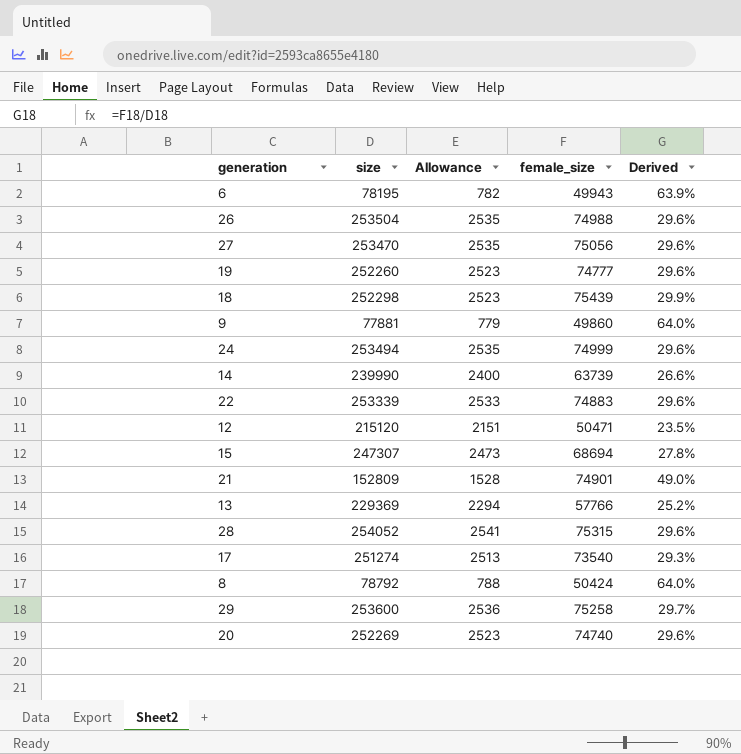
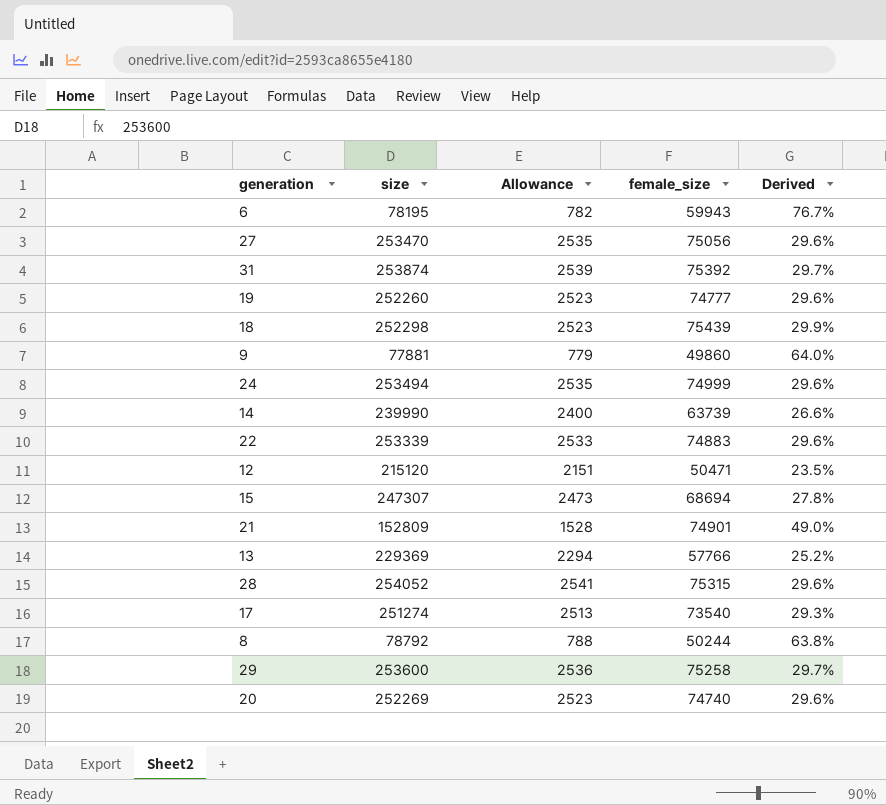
row 26: 253504 | 2535 | 74988 | 29.6% -> none
6 | female_size: 49943 -> 59943
6 | Derived: 63.9% -> 76.7%
row 31: none -> 253874 | 2539 | 75392 | 29.7%
8 | female_size: 50424 -> 50244
8 | Derived: 64.0% -> 63.8%

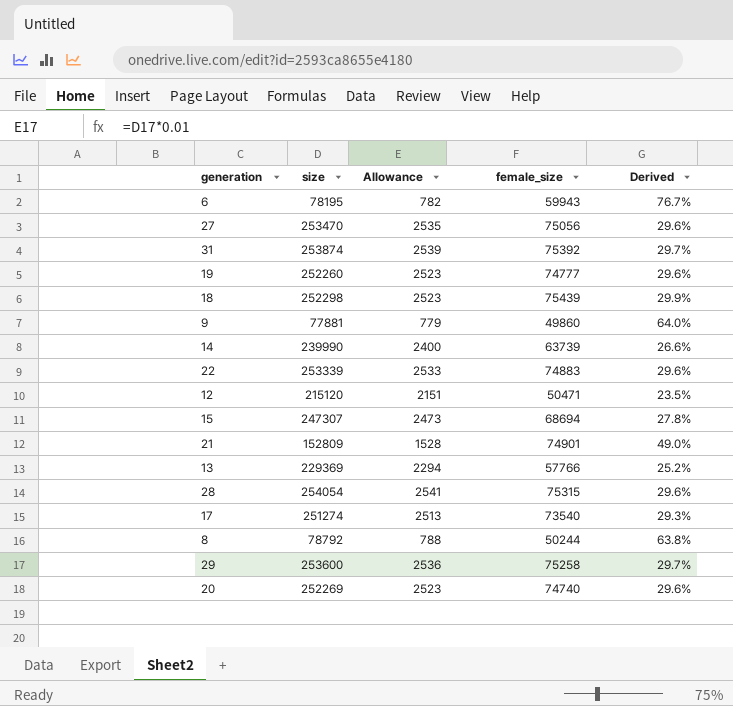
row 24: 253494 | 2535 | 74999 | 29.6% -> none
28 | size: 254052 -> 254054

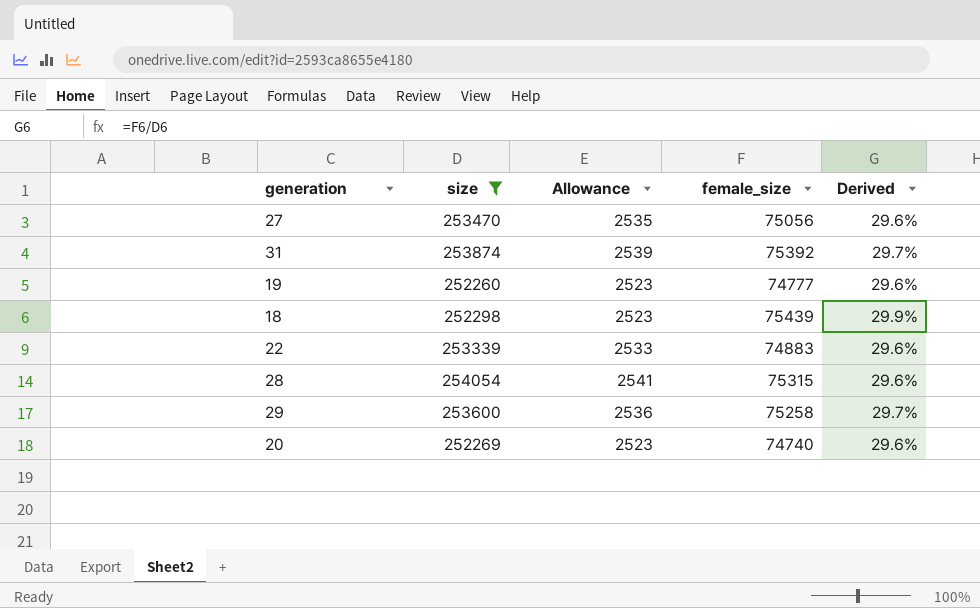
filter: none -> size >= 252260

